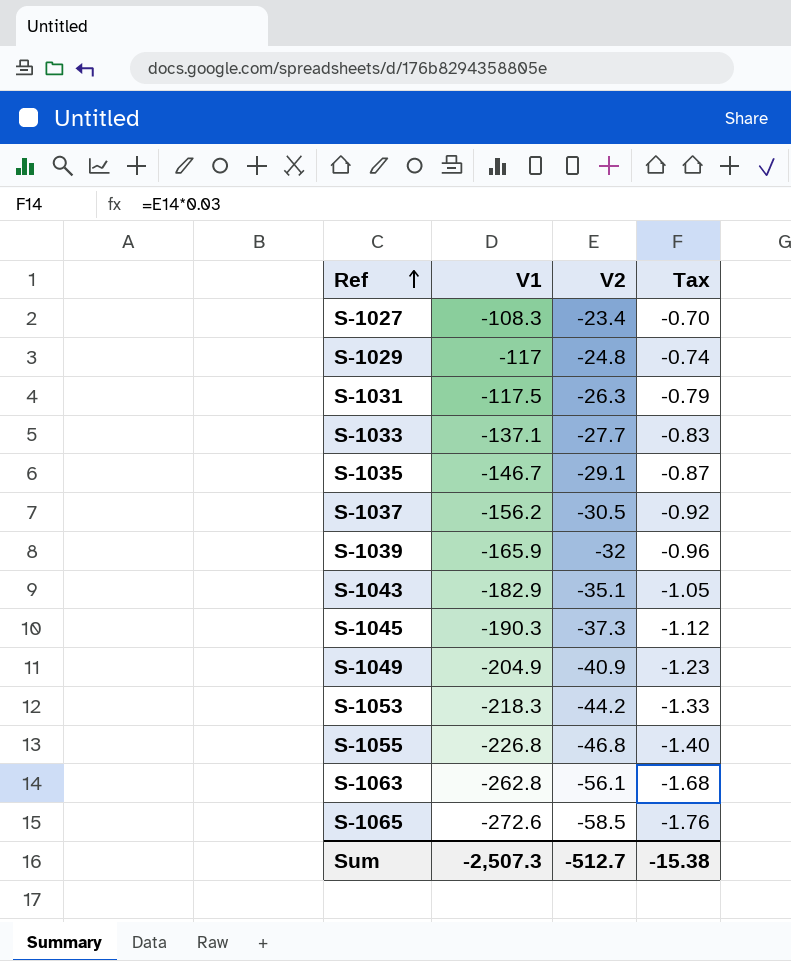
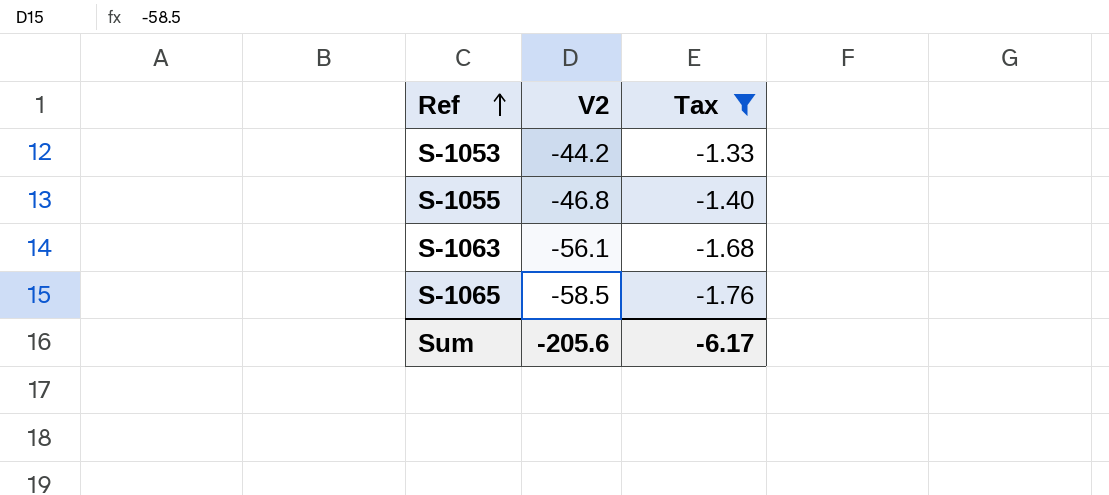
filter: none -> Tax <= -1.33
column V1 | position: 2 -> none
Sum | V2: -512.7 -> -205.6
Sum | Tax: -15.38 -> -6.17

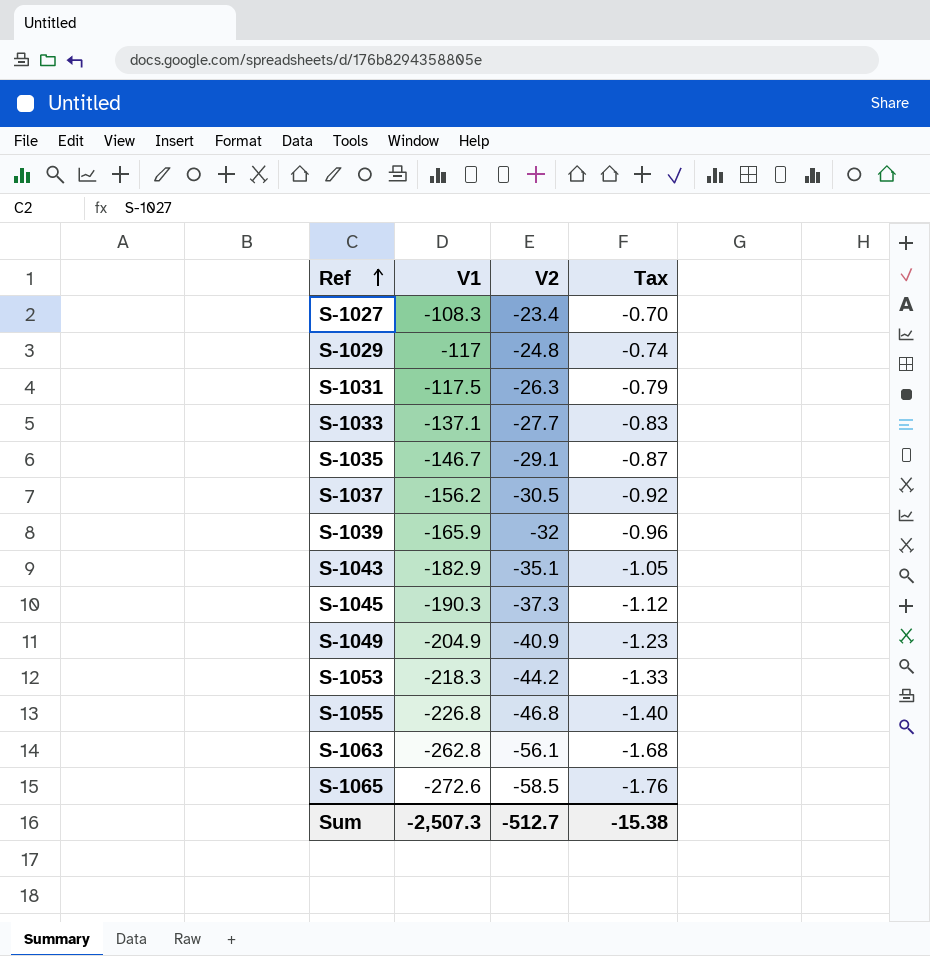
filter: Tax <= -1.33 -> none
column V1 | position: none -> 2
Sum | V2: -205.6 -> -512.7
Sum | Tax: -6.17 -> -15.38

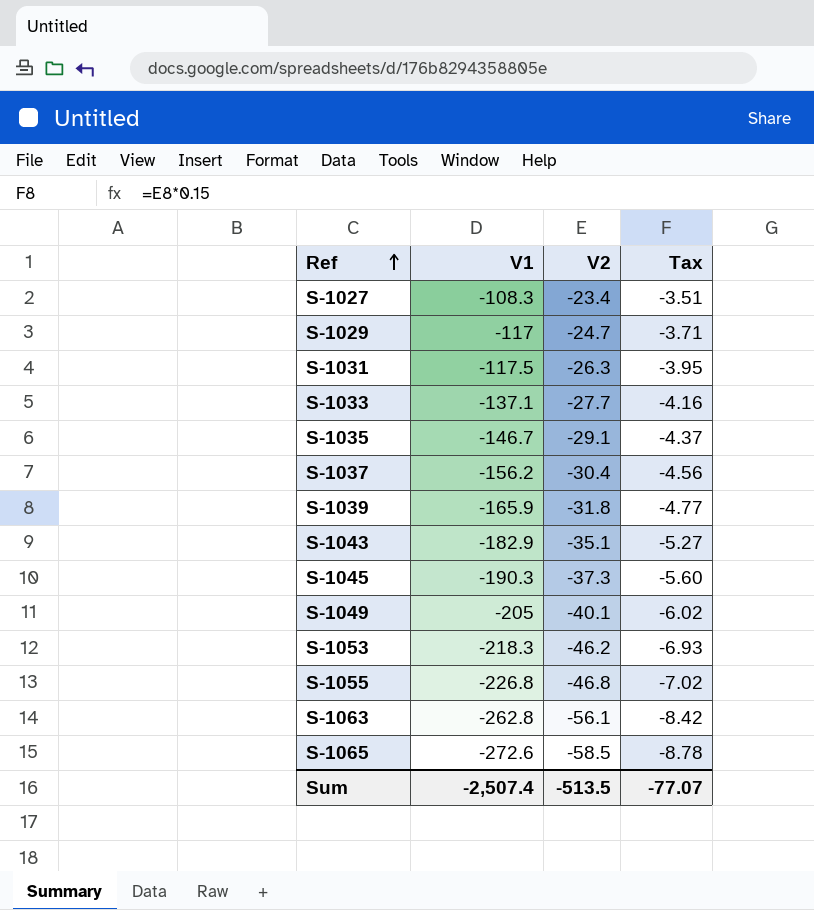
column Tax | formula: [V2] * 0.03 -> [V2] * 0.15
S-1029 | V2: -24.8 -> -24.7
S-1037 | V2: -30.5 -> -30.4
S-1039 | V2: -32 -> -31.8
S-1049 | V1: -204.9 -> -205
S-1049 | V2: -40.9 -> -40.1
S-1053 | V2: -44.2 -> -46.2
Sum | V1: -2,507.3 -> -2,507.4
Sum | V2: -512.7 -> -513.5
Sum | Tax: -15.38 -> -77.07

